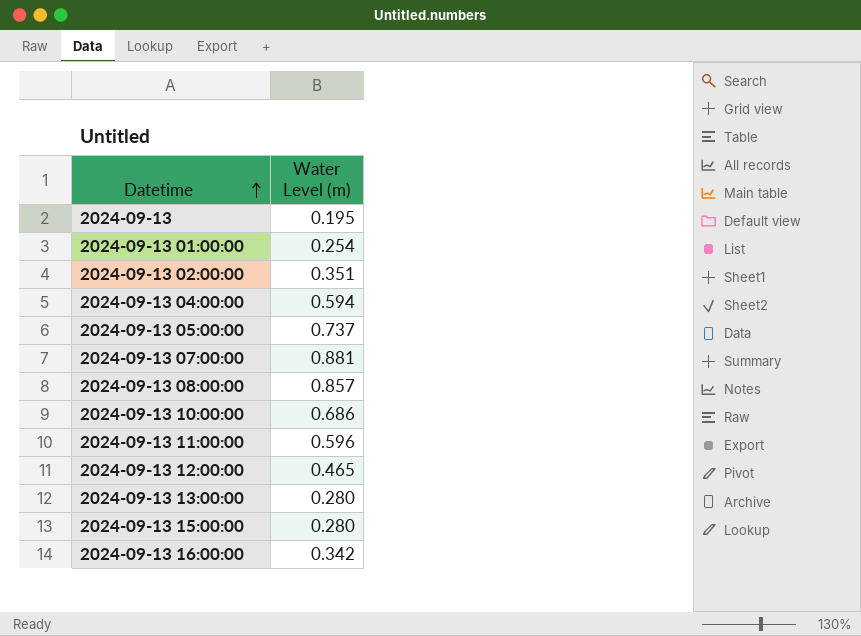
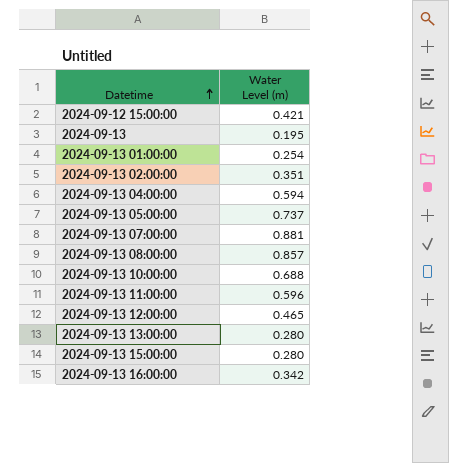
row 2024-09-12 15:00:00: none -> 0.421
2024-09-13 10:00:00 | Water Level (m): 0.686 -> 0.688

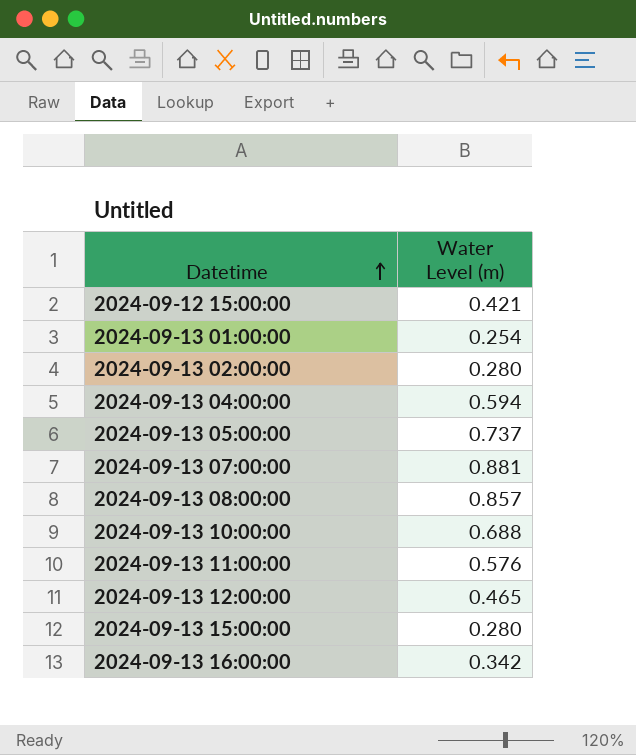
row 2024-09-13: 0.195 -> none
row 2024-09-13 13:00:00: 0.280 -> none
2024-09-13 02:00:00 | Water Level (m): 0.351 -> 0.280
2024-09-13 11:00:00 | Water Level (m): 0.596 -> 0.576

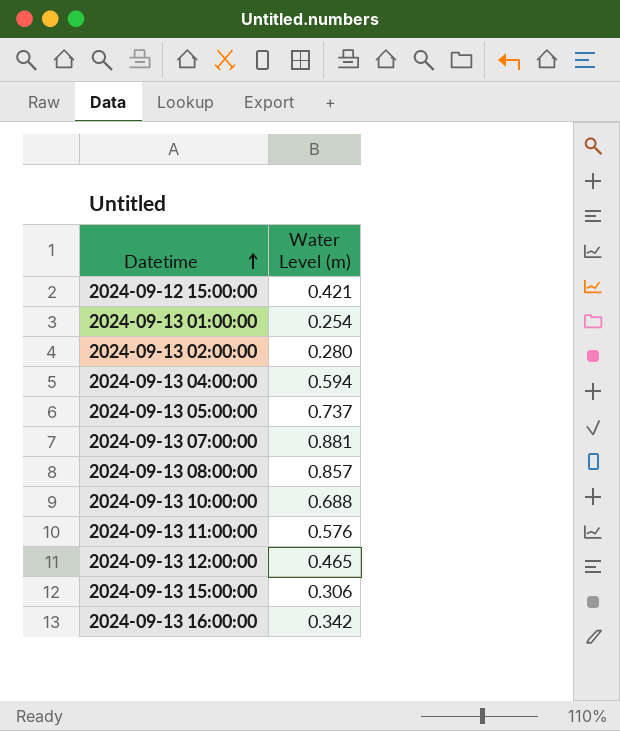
2024-09-13 15:00:00 | Water Level (m): 0.280 -> 0.306

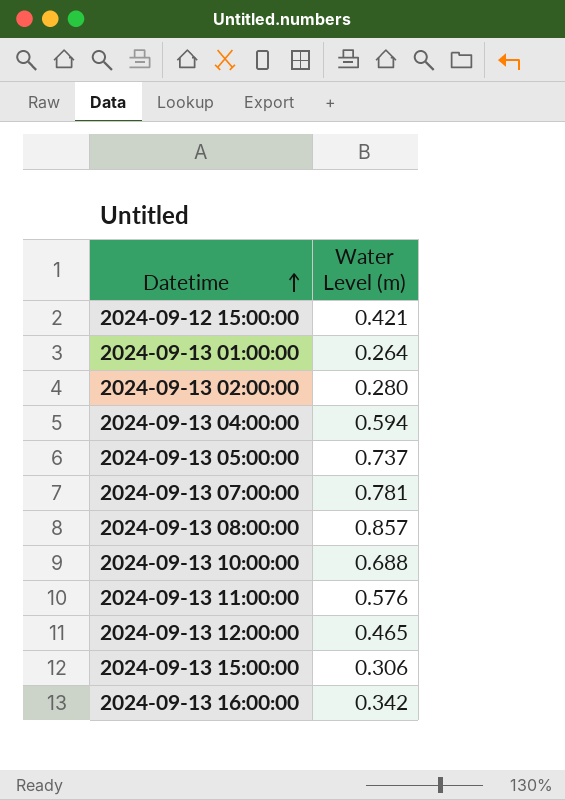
2024-09-13 01:00:00 | Water Level (m): 0.254 -> 0.264
2024-09-13 07:00:00 | Water Level (m): 0.881 -> 0.781

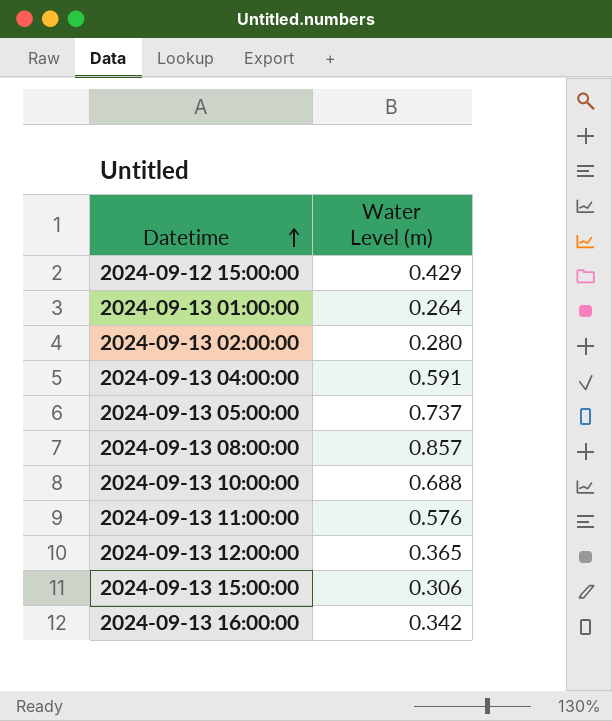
row 2024-09-13 07:00:00: 0.781 -> none
2024-09-12 15:00:00 | Water Level (m): 0.421 -> 0.429
2024-09-13 04:00:00 | Water Level (m): 0.594 -> 0.591
2024-09-13 12:00:00 | Water Level (m): 0.465 -> 0.365

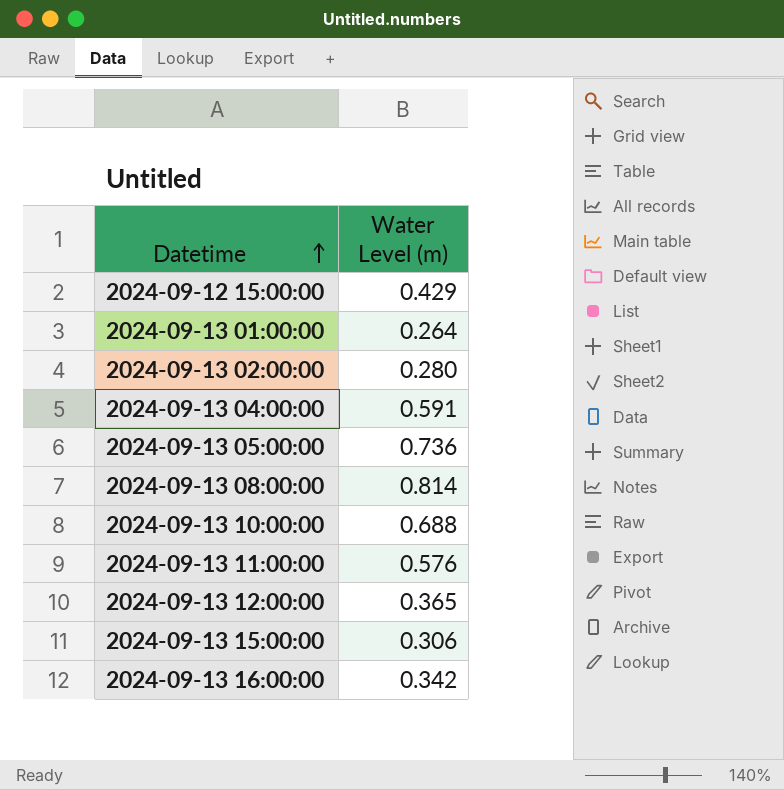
2024-09-13 05:00:00 | Water Level (m): 0.737 -> 0.736
2024-09-13 08:00:00 | Water Level (m): 0.857 -> 0.814

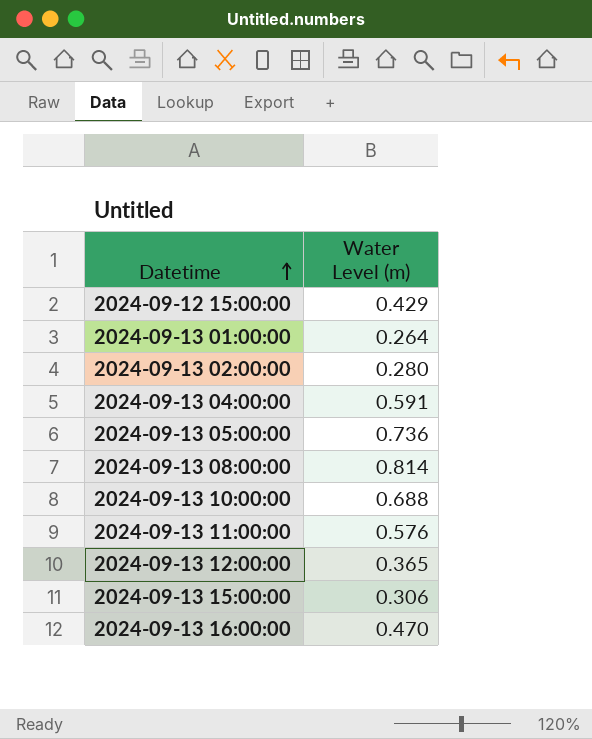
2024-09-13 16:00:00 | Water Level (m): 0.342 -> 0.470

